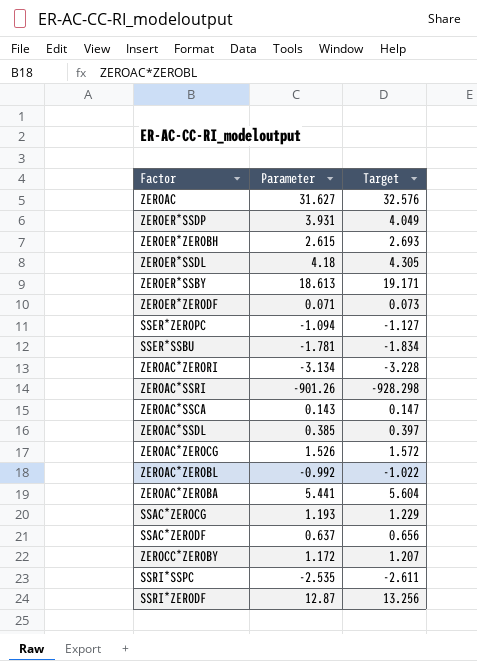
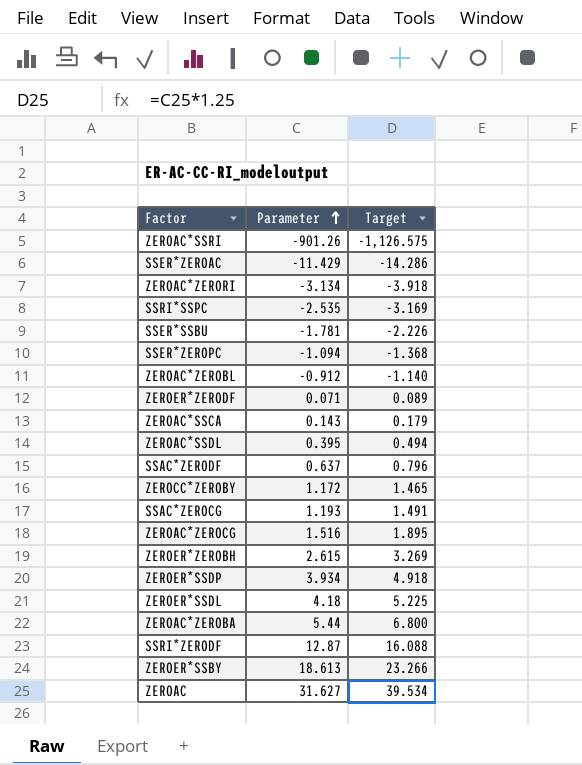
row order: none -> Parameter ascending
column Target | formula: [Parameter] * 1.03 -> [Parameter] * 1.25
row SSER*ZEROAC: none -> -11.429 | -14.286
ZEROAC*ZEROBL | Parameter: -0.992 -> -0.912
ZEROAC*SSDL | Parameter: 0.385 -> 0.395
ZEROAC*ZEROCG | Parameter: 1.526 -> 1.516
ZEROER*SSDP | Parameter: 3.931 -> 3.934
ZEROAC*ZEROBA | Parameter: 5.441 -> 5.44

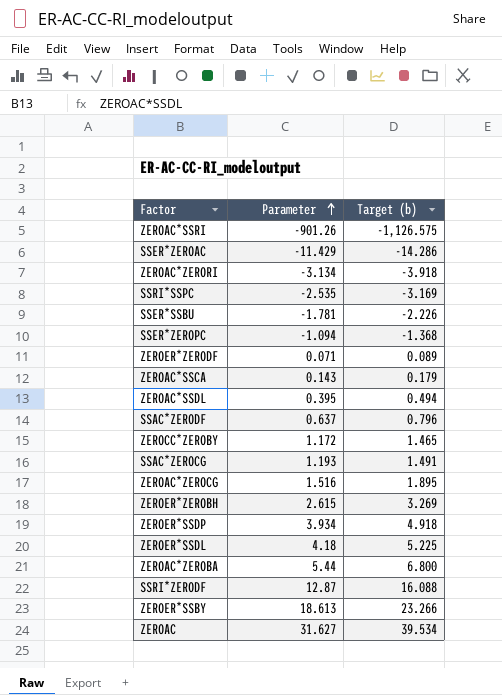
column name: Target -> Target (b)
row ZEROAC*ZEROBL: -0.912 | -1.140 -> none

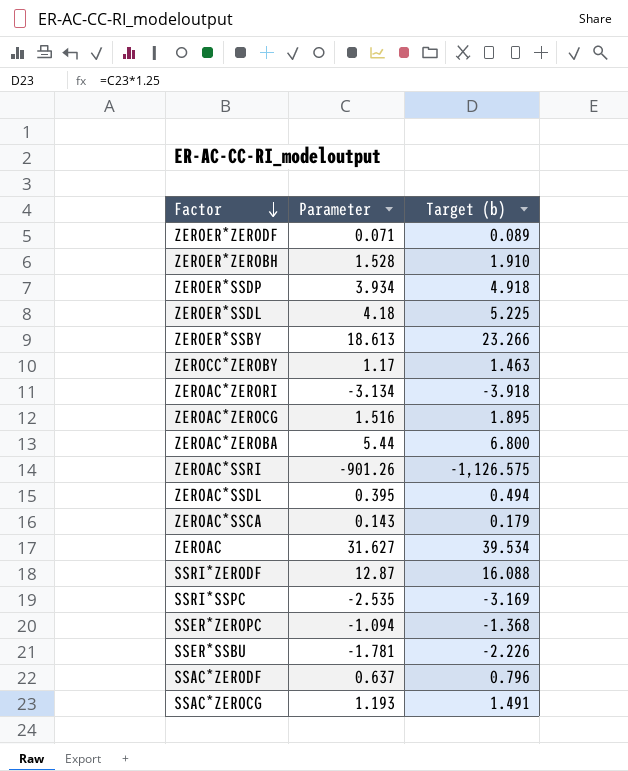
row order: Parameter ascending -> Factor descending
row SSER*ZEROAC: -11.429 | -14.286 -> none
ZEROER*ZEROBH | Parameter: 2.615 -> 1.528
ZEROER*ZEROBH | Target (b): 3.269 -> 1.910
ZEROCC*ZEROBY | Parameter: 1.172 -> 1.17
ZEROCC*ZEROBY | Target (b): 1.465 -> 1.463

